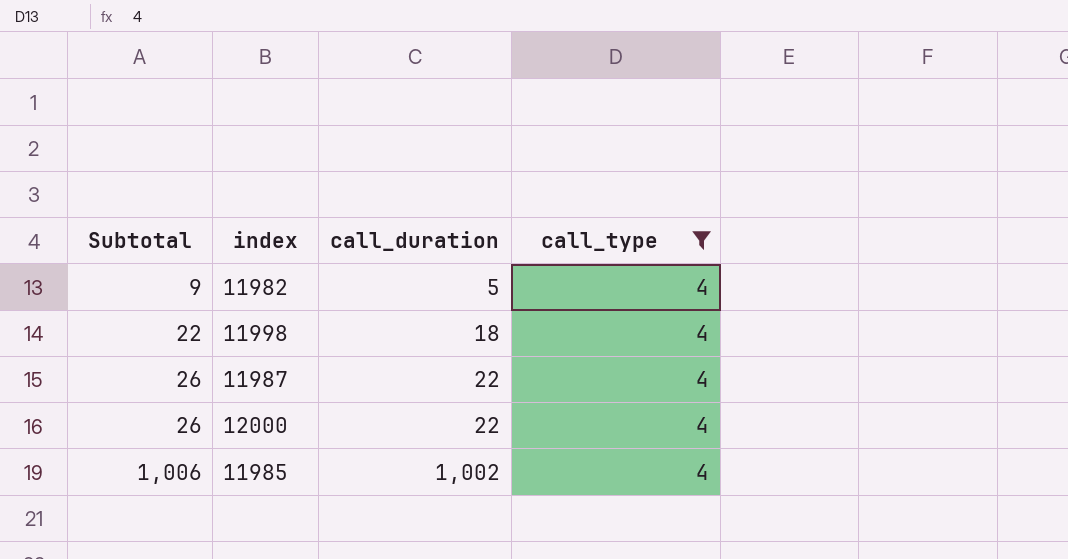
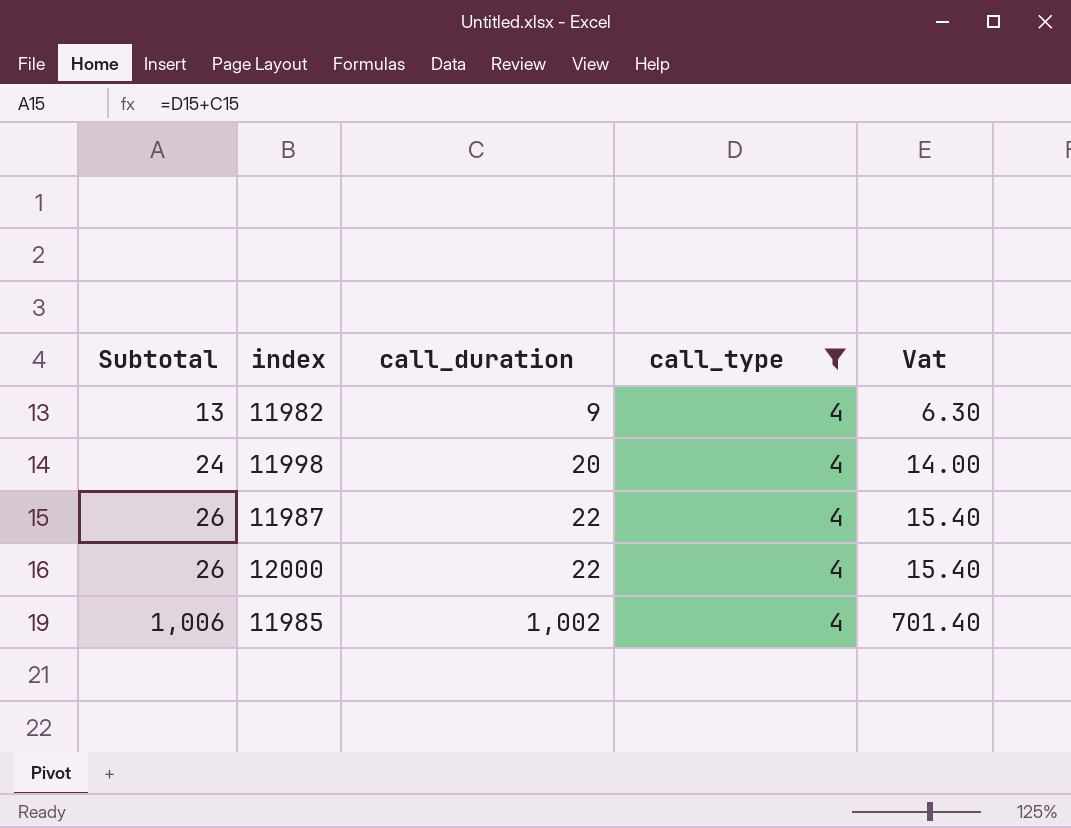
column Vat | formula: none -> [call_duration] * 0.7
11982 | Subtotal: 9 -> 13
11982 | call_duration: 5 -> 9
11998 | Subtotal: 22 -> 24
11998 | call_duration: 18 -> 20

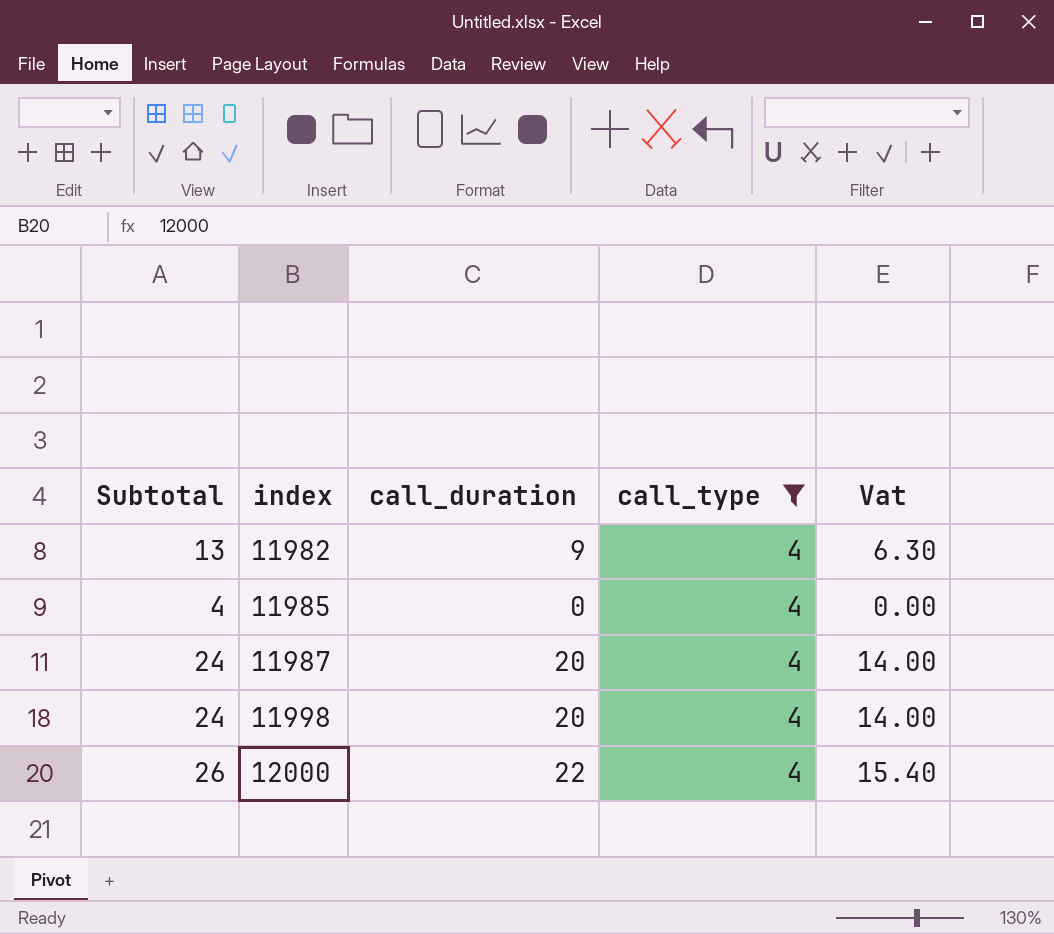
row order: Subtotal ascending -> index ascending
11985 | Subtotal: 1,006 -> 4
11985 | call_duration: 1,002 -> 0
11985 | Vat: 701.40 -> 0.00
11987 | Subtotal: 26 -> 24
11987 | call_duration: 22 -> 20
11987 | Vat: 15.40 -> 14.00

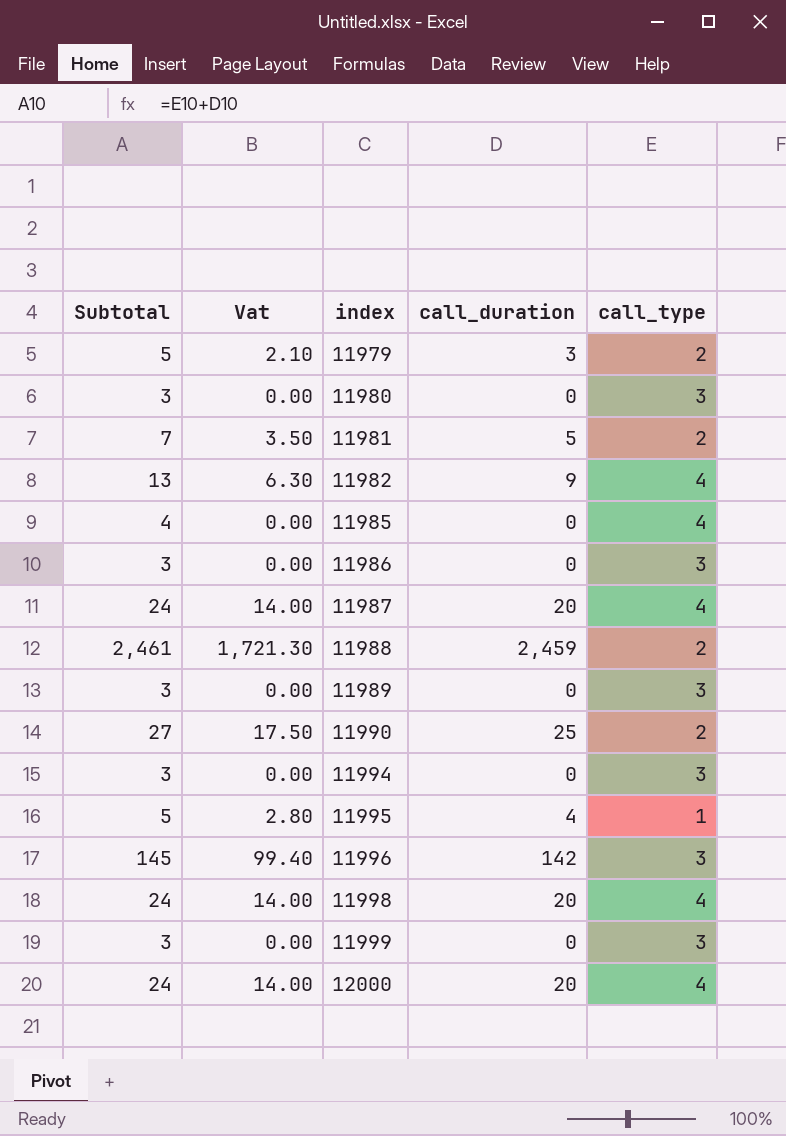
filter: call_type = 4 -> none
column Vat | position: 5 -> 2
12000 | Subtotal: 26 -> 24
12000 | Vat: 15.40 -> 14.00
12000 | call_duration: 22 -> 20

